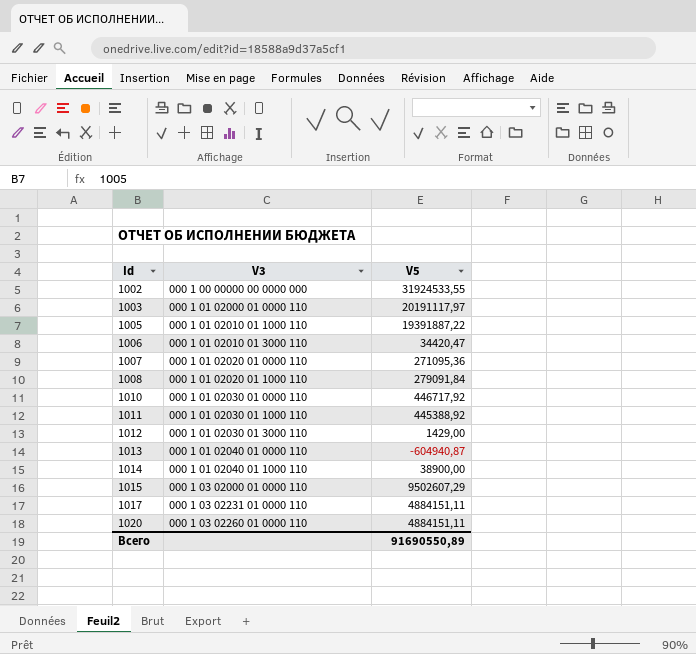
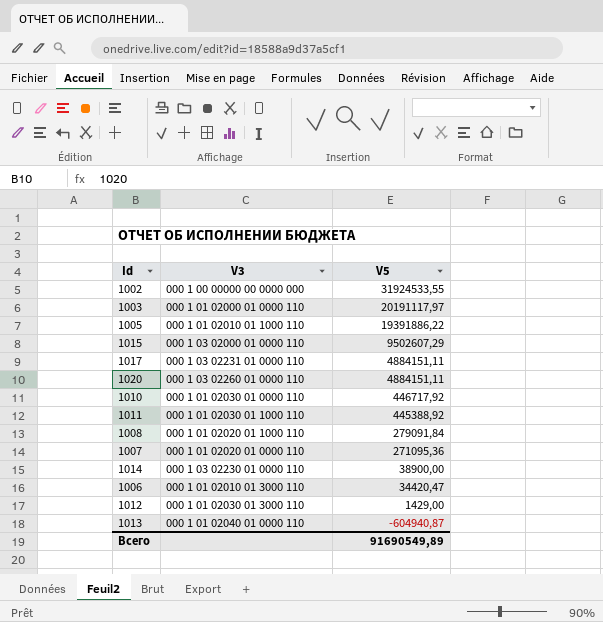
row order: Id ascending -> V5 descending
1005 | V5: 19391887,22 -> 19391886,22
1014 | V3: 000 1 01 02040 01 1000 110 -> 000 1 03 02230 01 0000 110
Всего | V5: 91690550,89 -> 91690549,89

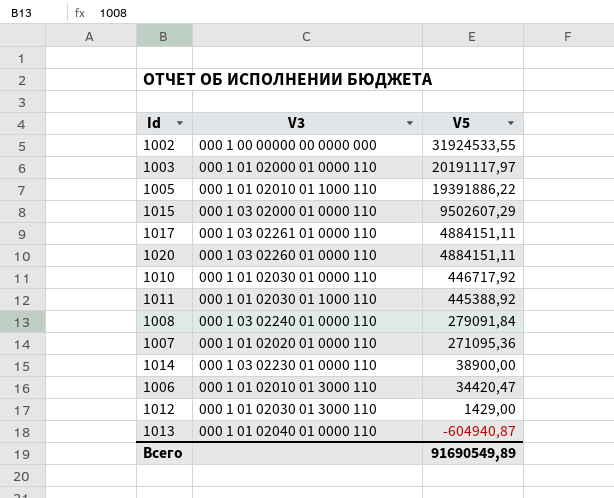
1017 | V3: 000 1 03 02231 01 0000 110 -> 000 1 03 02261 01 0000 110
1008 | V3: 000 1 01 02020 01 1000 110 -> 000 1 03 02240 01 0000 110

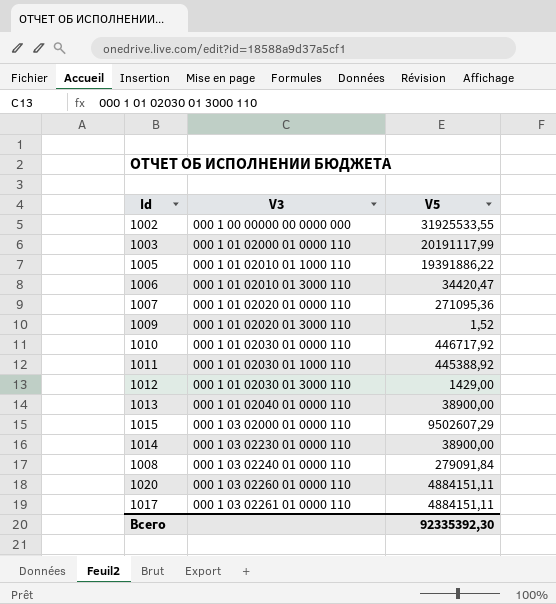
row order: V5 descending -> V3 ascending
1002 | V5: 31924533,55 -> 31925533,55
1003 | V5: 20191117,97 -> 20191117,99
row 1009: none -> 000 1 01 02020 01 3000 110 | 1,52
1013 | V5: -604940,87 -> 38900,00
Всего | V5: 91690549,89 -> 92335392,30

